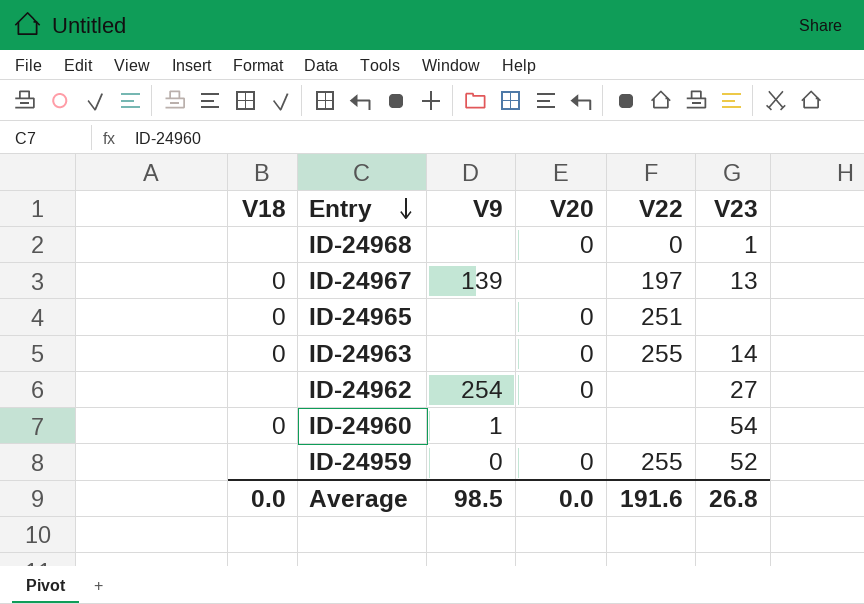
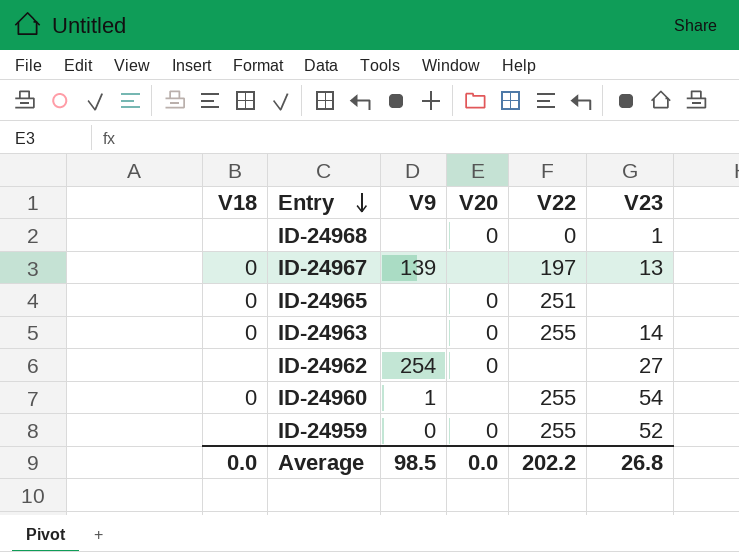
ID-24960 | V22: none -> 255
Average | V22: 191.6 -> 202.2

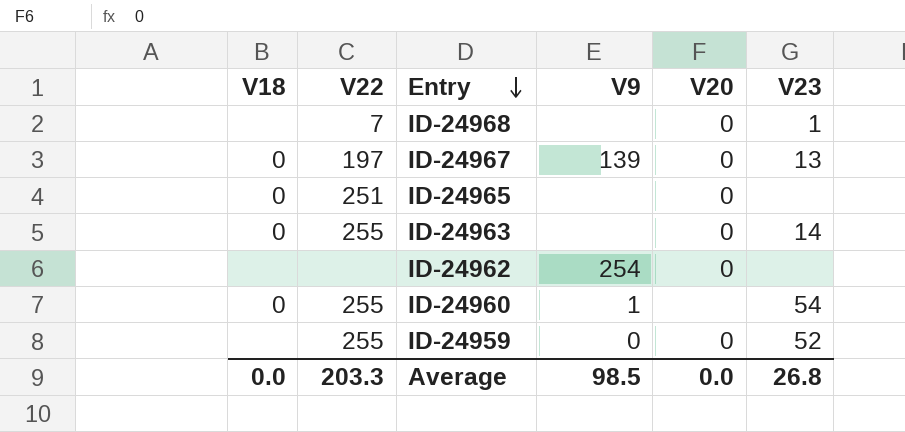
column V22 | position: 5 -> 2
ID-24968 | V22: 0 -> 7
ID-24967 | V20: none -> 0
ID-24962 | V23: 27 -> none
Average | V22: 202.2 -> 203.3

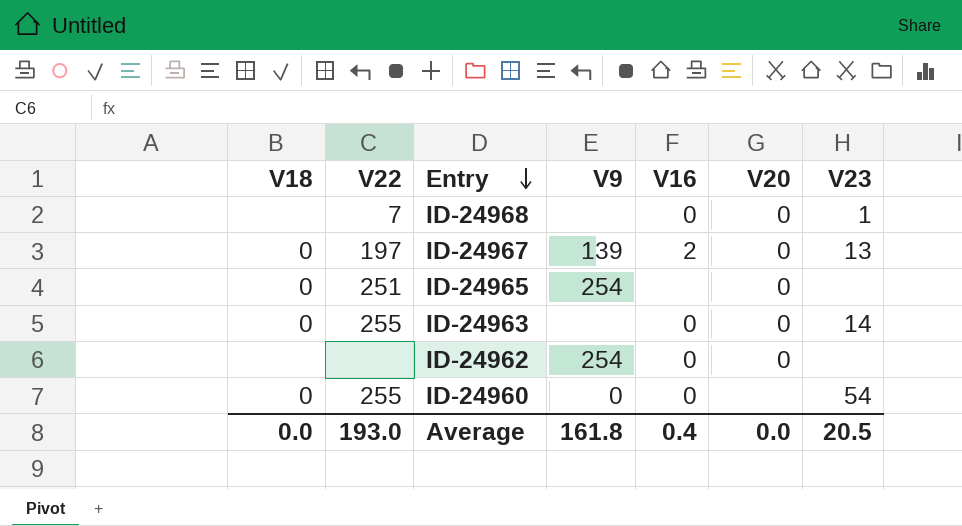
column V16 | position: none -> 5
row ID-24959: none | 255 | 0 | 0 | 52 -> none
ID-24965 | V9: none -> 254
ID-24960 | V9: 1 -> 0
Average | V22: 203.3 -> 193.0
Average | V9: 98.5 -> 161.8
Average | V23: 26.8 -> 20.5

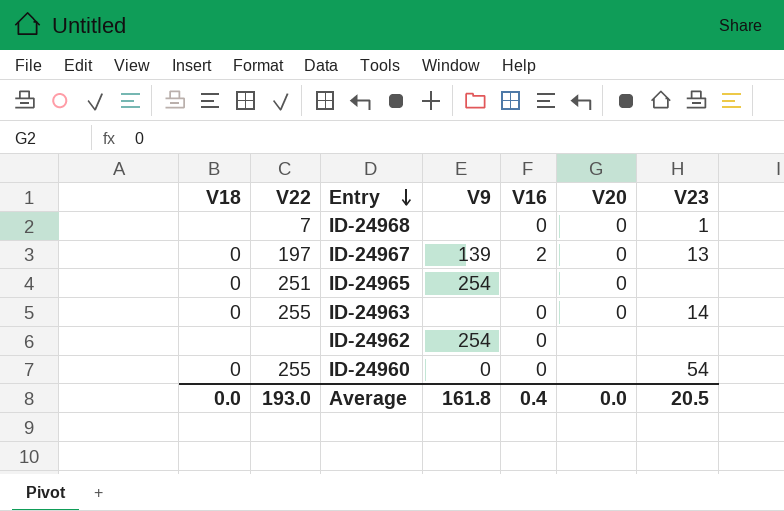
ID-24962 | V20: 0 -> none

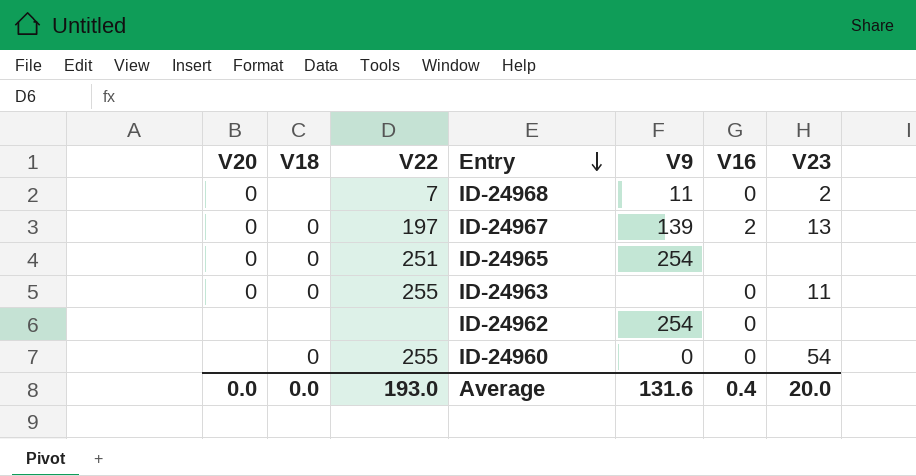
column V20 | position: 6 -> 1
ID-24968 | V9: none -> 11
ID-24968 | V23: 1 -> 2
ID-24963 | V23: 14 -> 11
Average | V9: 161.8 -> 131.6
Average | V23: 20.5 -> 20.0

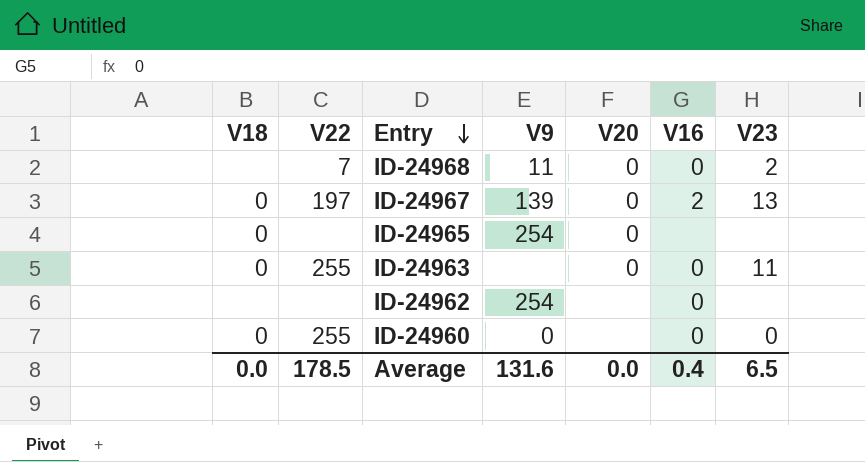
column V20 | position: 1 -> 5
ID-24965 | V22: 251 -> none
ID-24960 | V23: 54 -> 0
Average | V22: 193.0 -> 178.5
Average | V23: 20.0 -> 6.5

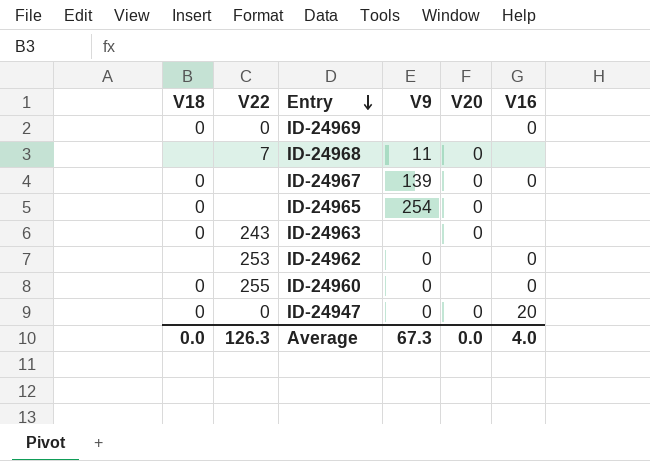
column V23 | position: 7 -> none
row ID-24969: none -> 0 | 0 | none | none | 0
ID-24968 | V16: 0 -> none
ID-24967 | V22: 197 -> none
ID-24967 | V16: 2 -> 0
ID-24963 | V22: 255 -> 243
ID-24963 | V16: 0 -> none
ID-24962 | V22: none -> 253
ID-24962 | V9: 254 -> 0
row ID-24947: none -> 0 | 0 | 0 | 0 | 20
Average | V22: 178.5 -> 126.3
Average | V9: 131.6 -> 67.3
Average | V16: 0.4 -> 4.0

